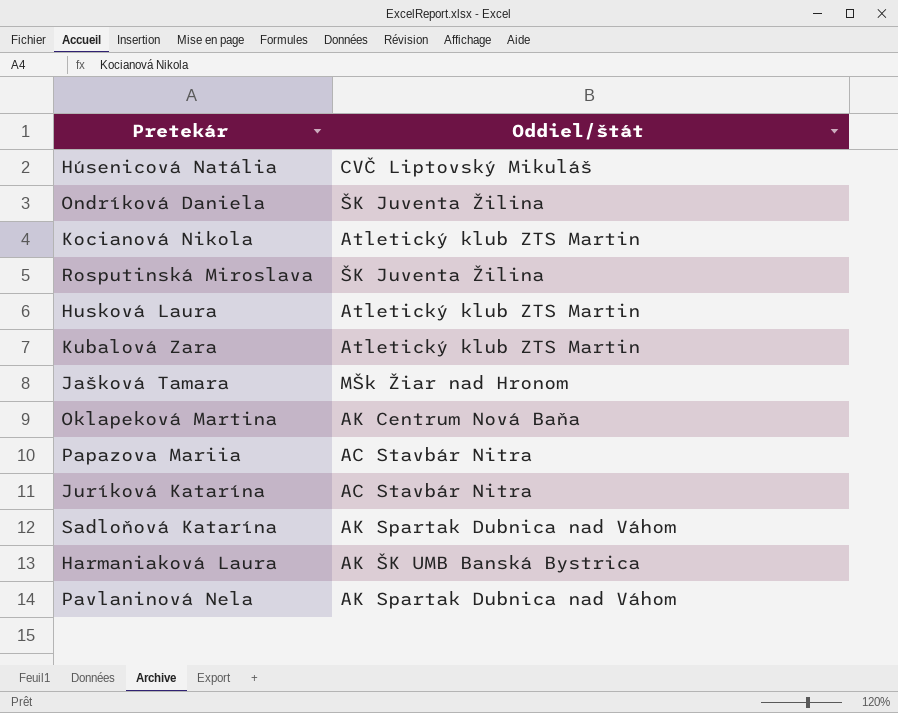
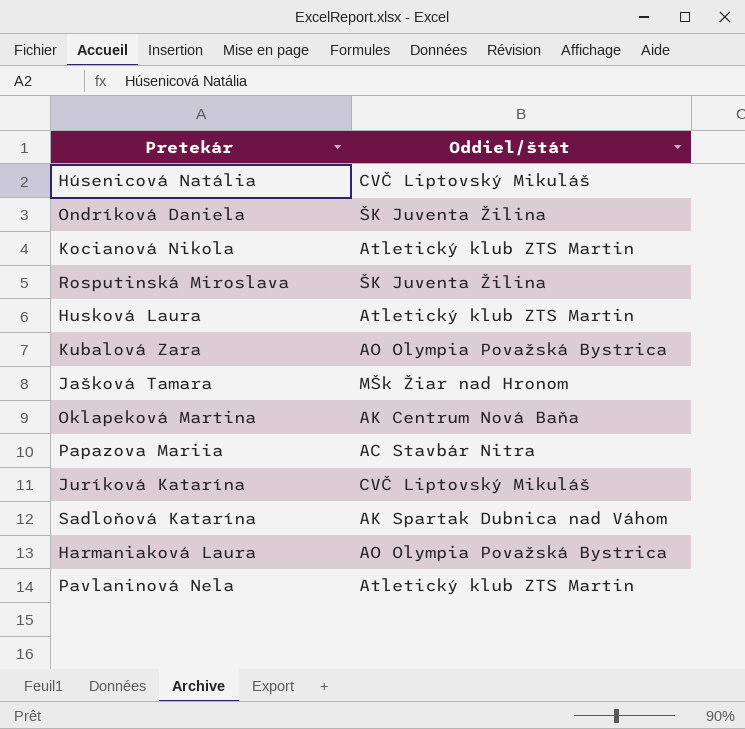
Kubalová Zara | Oddiel/štát: Atletický klub ZTS Martin -> AO Olympia Považská Bystrica
Juríková Katarína | Oddiel/štát: AC Stavbár Nitra -> CVČ Liptovský Mikuláš
Harmaniaková Laura | Oddiel/štát: AK ŠK UMB Banská Bystrica -> AO Olympia Považská Bystrica
Pavlaninová Nela | Oddiel/štát: AK Spartak Dubnica nad Váhom -> Atletický klub ZTS Martin

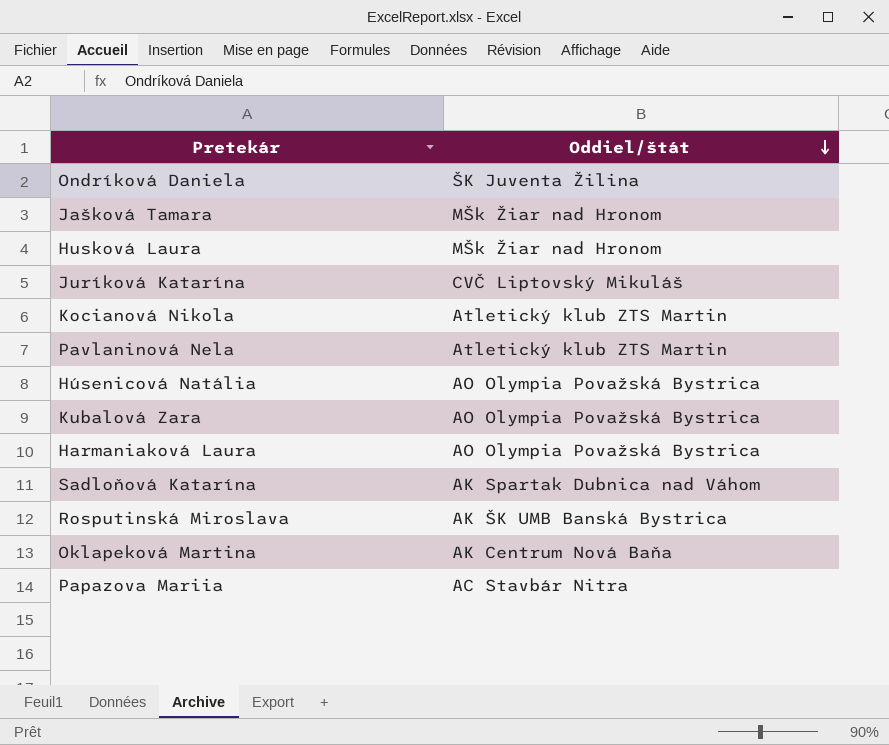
row order: none -> Oddiel/štát descending
Husková Laura | Oddiel/štát: Atletický klub ZTS Martin -> MŠk Žiar nad Hronom
Húsenicová Natália | Oddiel/štát: CVČ Liptovský Mikuláš -> AO Olympia Považská Bystrica
Rosputinská Miroslava | Oddiel/štát: ŠK Juventa Žilina -> AK ŠK UMB Banská Bystrica

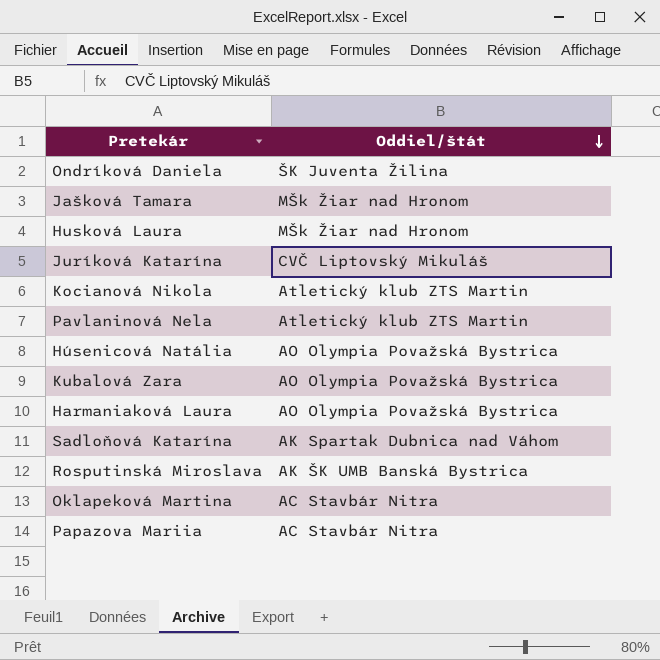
Oklapeková Martina | Oddiel/štát: AK Centrum Nová Baňa -> AC Stavbár Nitra

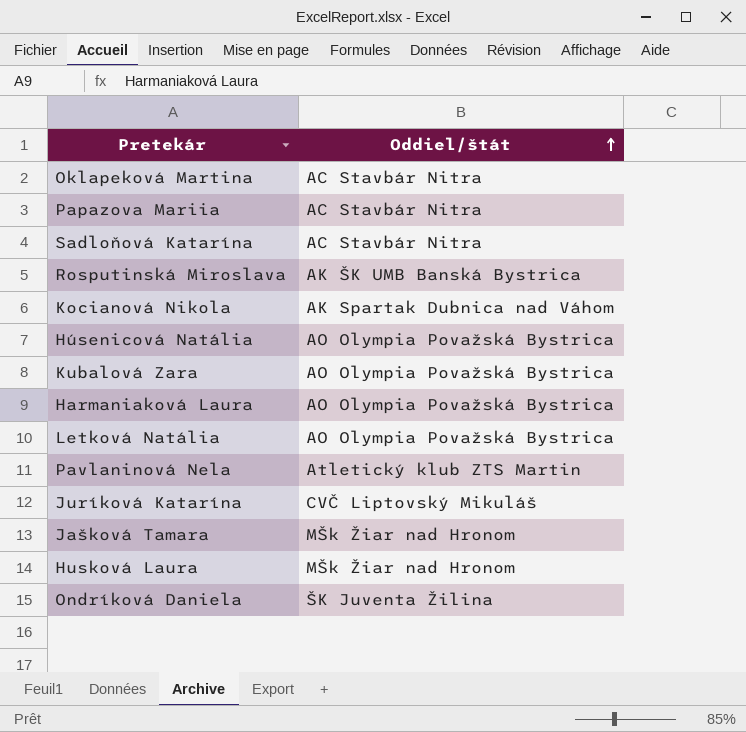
row order: Oddiel/štát descending -> Oddiel/štát ascending
Sadloňová Katarína | Oddiel/štát: AK Spartak Dubnica nad Váhom -> AC Stavbár Nitra
Kocianová Nikola | Oddiel/štát: Atletický klub ZTS Martin -> AK Spartak Dubnica nad Váhom
row Letková Natália: none -> AO Olympia Považská Bystrica

